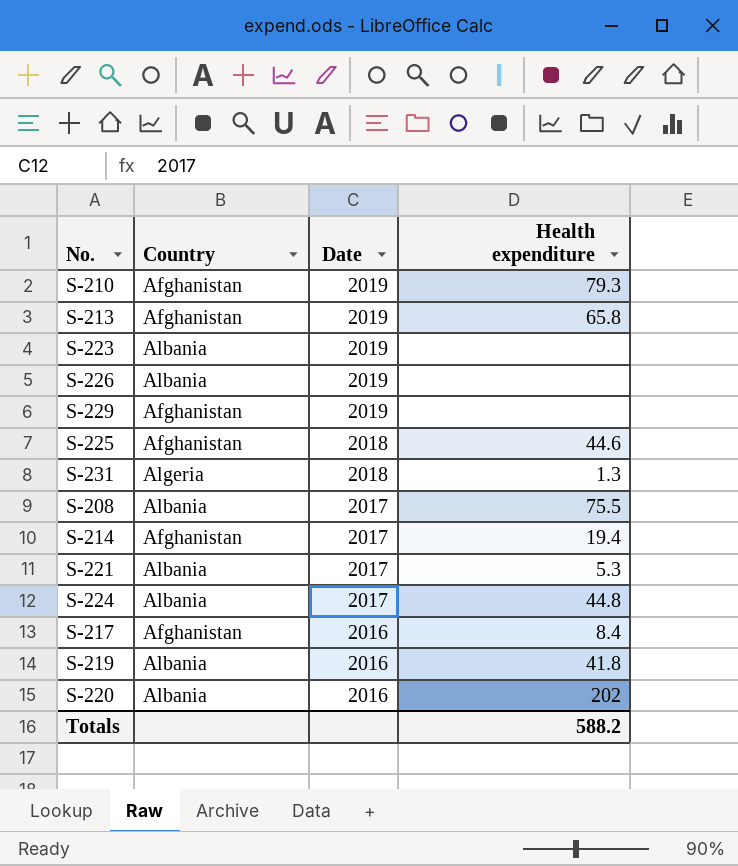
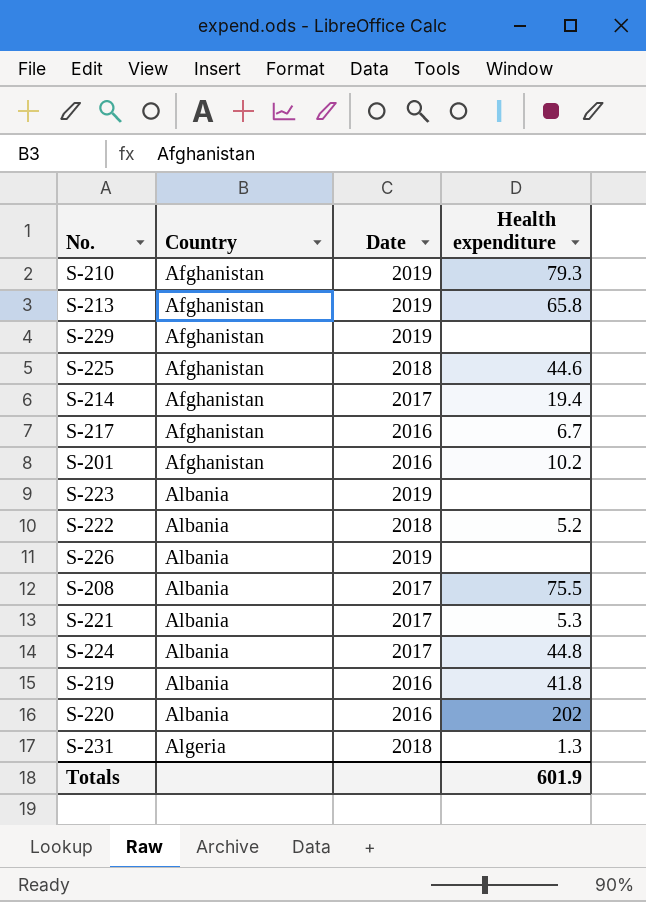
row order: Date descending -> Country ascending
S-217 | Health expenditure: 8.4 -> 6.7
row S-201: none -> Afghanistan | 2016 | 10.2
row S-222: none -> Albania | 2018 | 5.2
Totals | Health expenditure: 588.2 -> 601.9

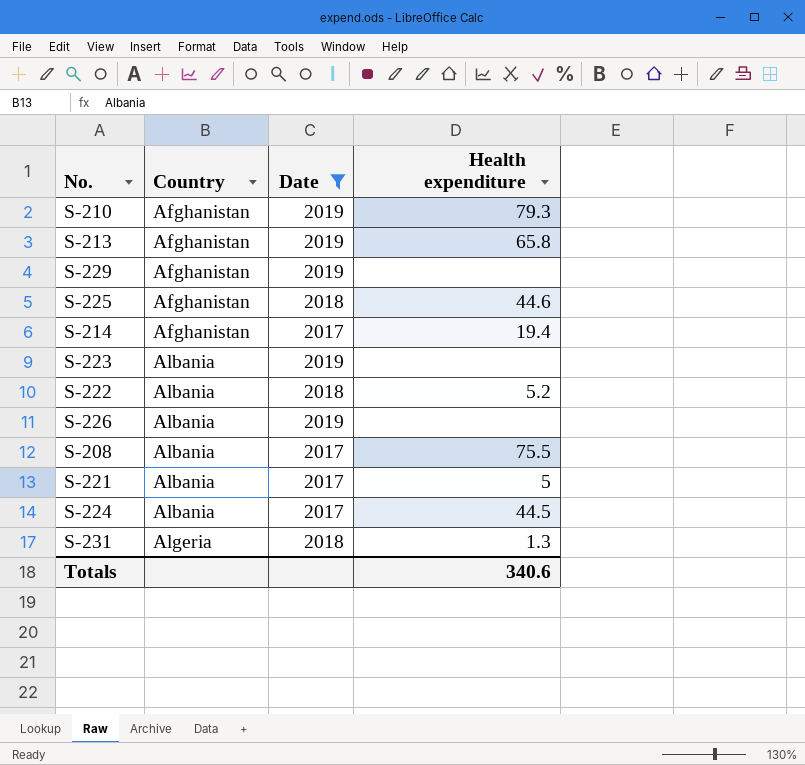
filter: none -> Date != 2016
S-221 | Health expenditure: 5.3 -> 5
S-224 | Health expenditure: 44.8 -> 44.5
Totals | Health expenditure: 601.9 -> 340.6

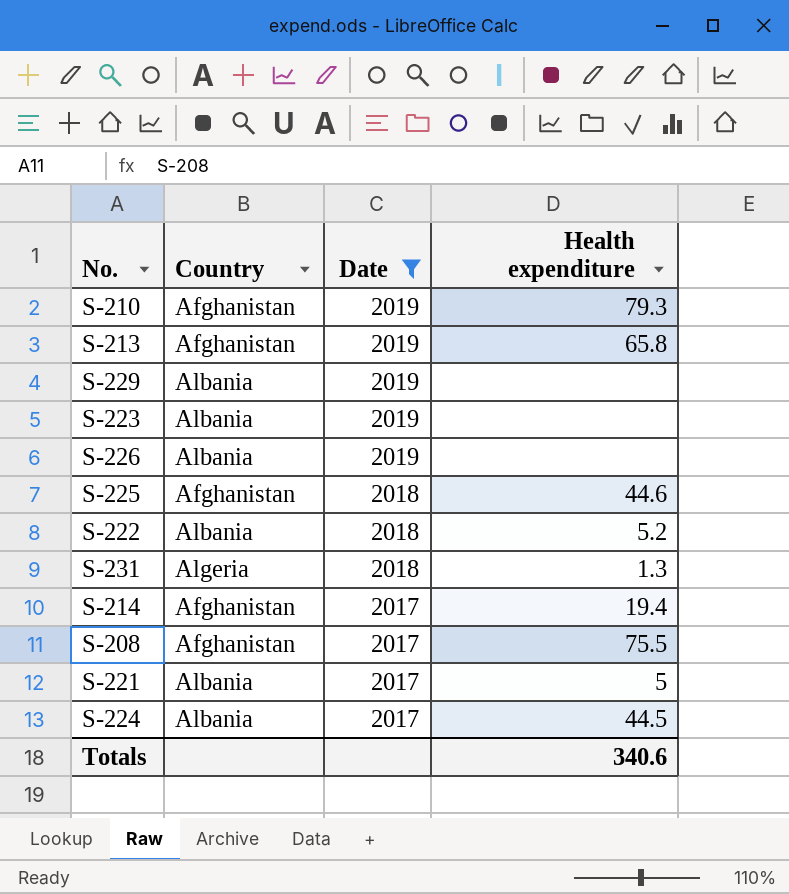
row order: Country ascending -> Date descending
S-229 | Country: Afghanistan -> Albania
S-208 | Country: Albania -> Afghanistan

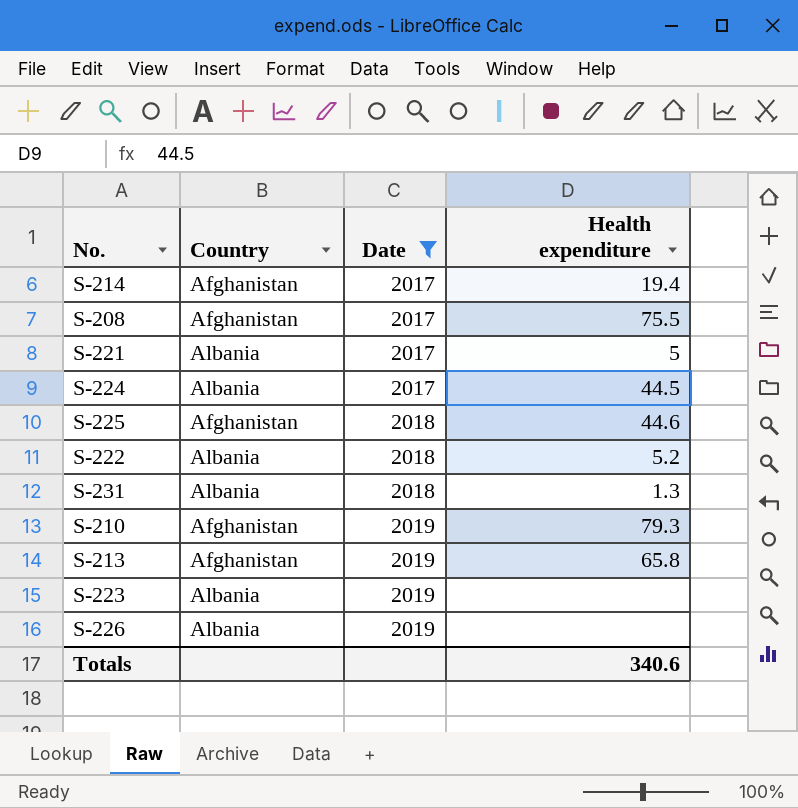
row order: Date descending -> Date ascending
row S-229: Albania | 2019 | none -> none
S-231 | Country: Algeria -> Albania

